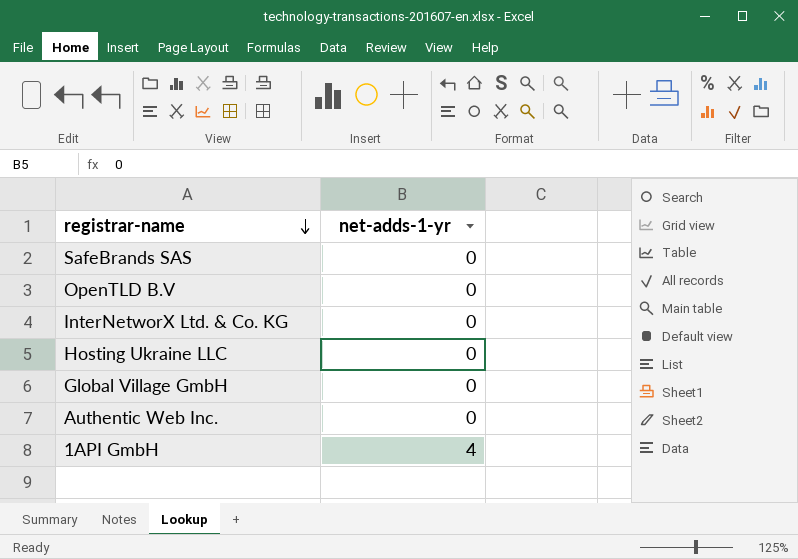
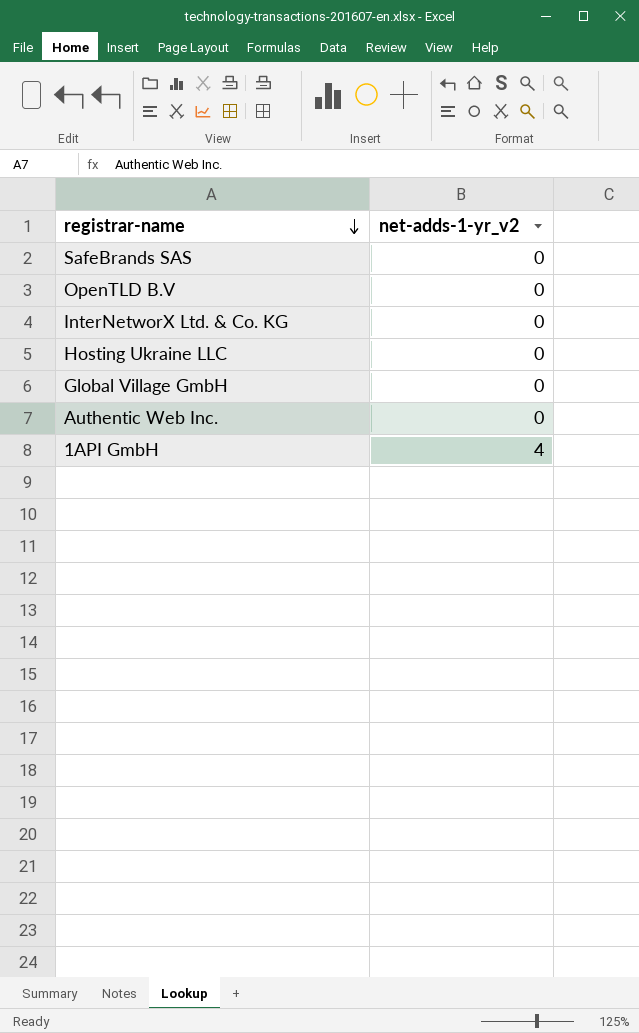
column name: net-adds-1-yr -> net-adds-1-yr_v2

